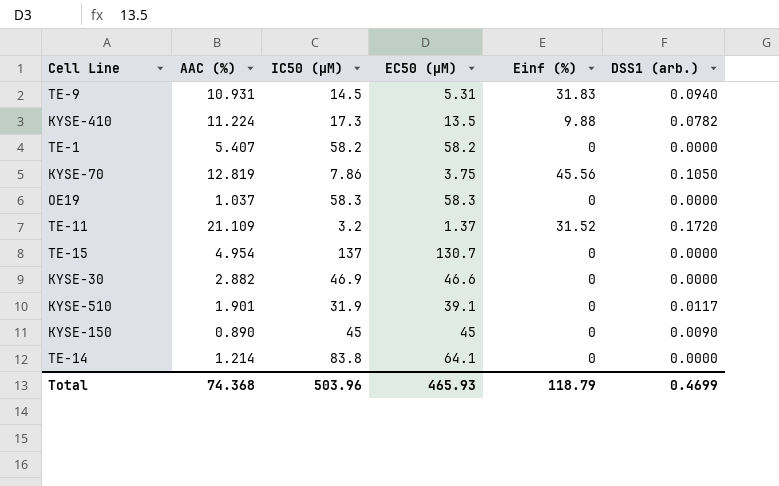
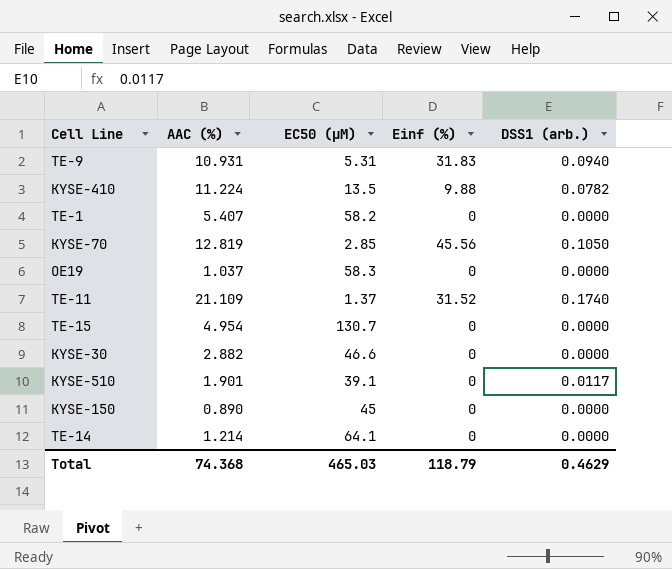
column IC50 (µM) | position: 3 -> none
KYSE-70 | EC50 (µM): 3.75 -> 2.85
TE-11 | DSS1 (arb.): 0.1720 -> 0.1740
KYSE-150 | DSS1 (arb.): 0.0090 -> 0.0000
Total | EC50 (µM): 465.93 -> 465.03
Total | DSS1 (arb.): 0.4699 -> 0.4629

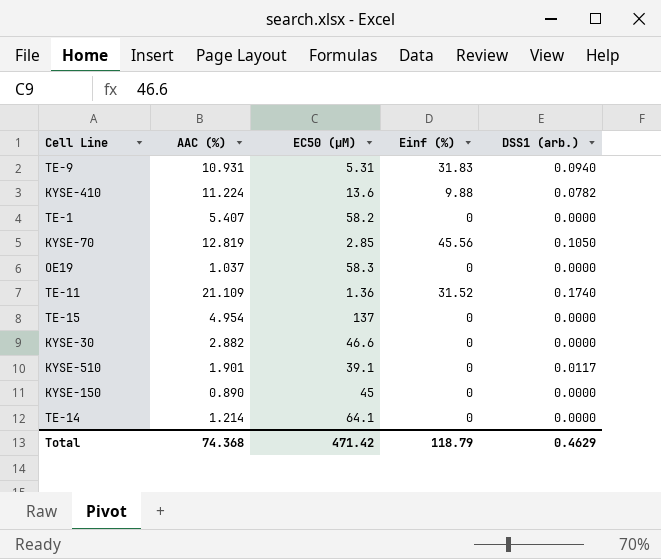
KYSE-410 | EC50 (µM): 13.5 -> 13.6
TE-11 | EC50 (µM): 1.37 -> 1.36
TE-15 | EC50 (µM): 130.7 -> 137
Total | EC50 (µM): 465.03 -> 471.42

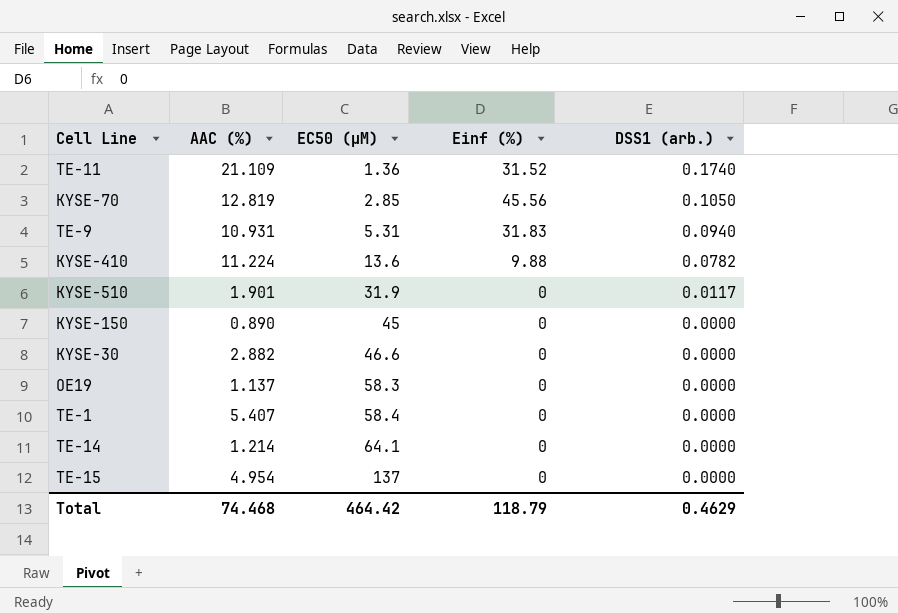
row order: none -> EC50 (µM) ascending
KYSE-510 | EC50 (µM): 39.1 -> 31.9
OE19 | AAC (%): 1.037 -> 1.137
TE-1 | EC50 (µM): 58.2 -> 58.4
Total | AAC (%): 74.368 -> 74.468
Total | EC50 (µM): 471.42 -> 464.42

